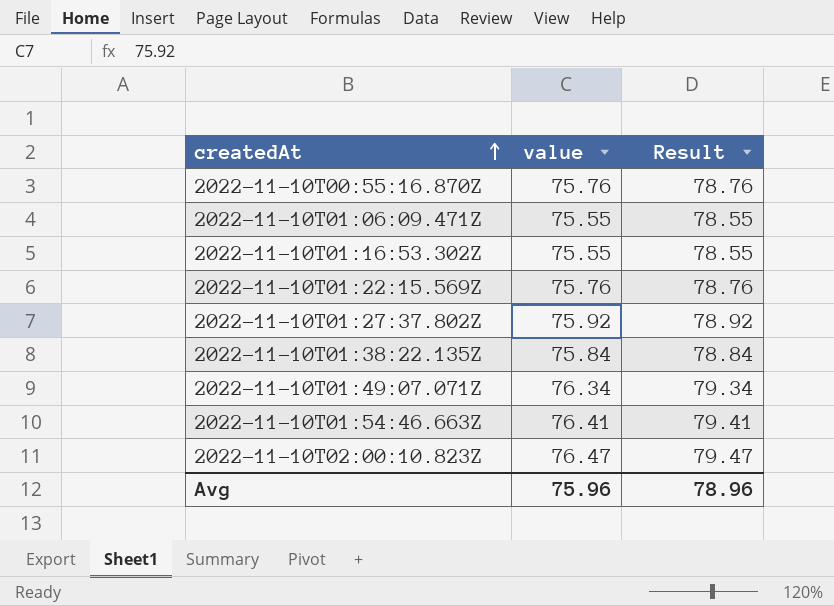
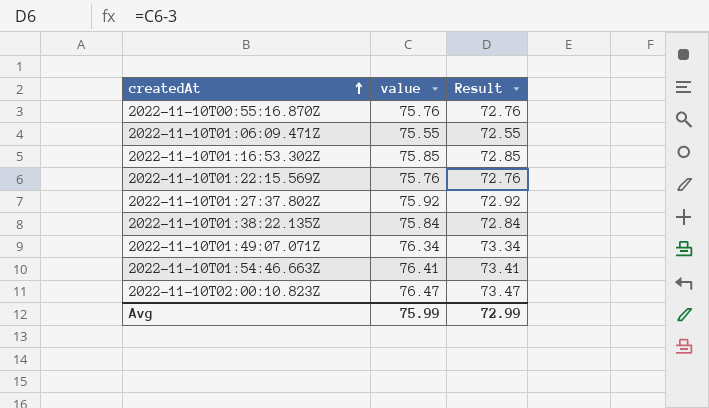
column Result | formula: [value] + 3 -> [value] - 3
2022-11-10T01:16:53.302Z | value: 75.55 -> 75.85
Avg | value: 75.96 -> 75.99
Avg | Result: 78.96 -> 72.99

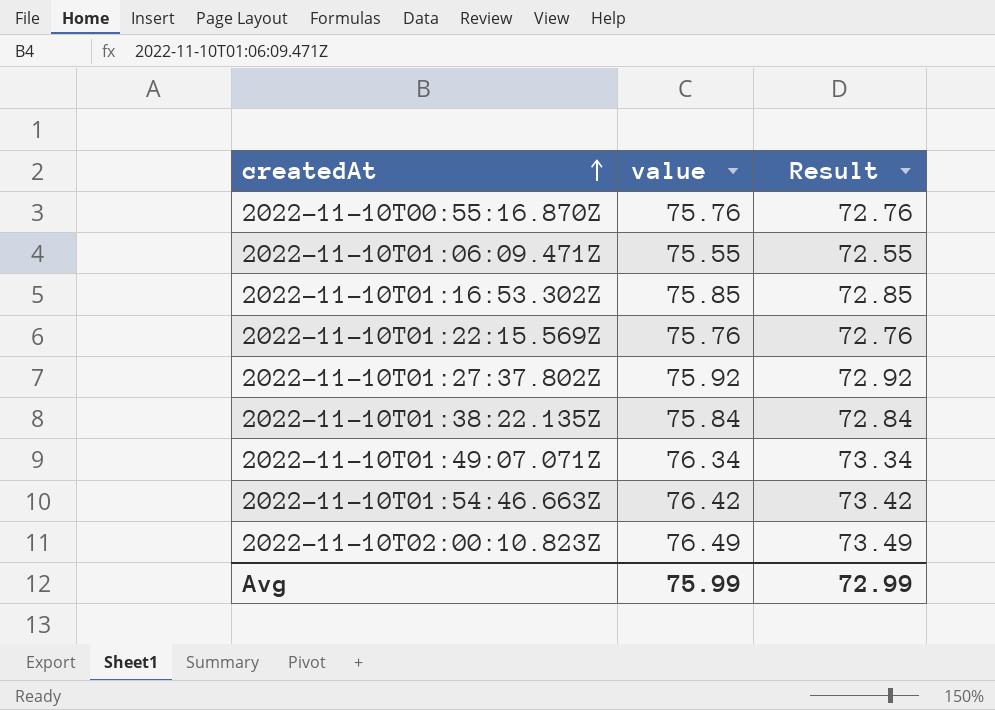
2022-11-10T01:54:46.663Z | value: 76.41 -> 76.42
2022-11-10T01:54:46.663Z | Result: 73.41 -> 73.42
2022-11-10T02:00:10.823Z | value: 76.47 -> 76.49
2022-11-10T02:00:10.823Z | Result: 73.47 -> 73.49

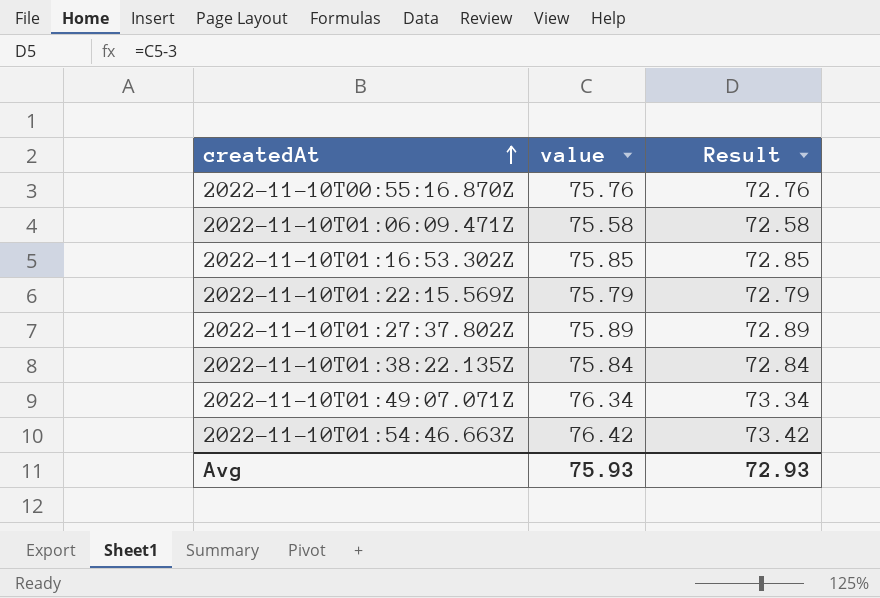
row 2022-11-10T02:00:10.823Z: 76.49 | 73.49 -> none
2022-11-10T01:06:09.471Z | value: 75.55 -> 75.58
2022-11-10T01:06:09.471Z | Result: 72.55 -> 72.58
2022-11-10T01:22:15.569Z | value: 75.76 -> 75.79
2022-11-10T01:22:15.569Z | Result: 72.76 -> 72.79
2022-11-10T01:27:37.802Z | value: 75.92 -> 75.89
2022-11-10T01:27:37.802Z | Result: 72.92 -> 72.89
Avg | value: 75.99 -> 75.93
Avg | Result: 72.99 -> 72.93

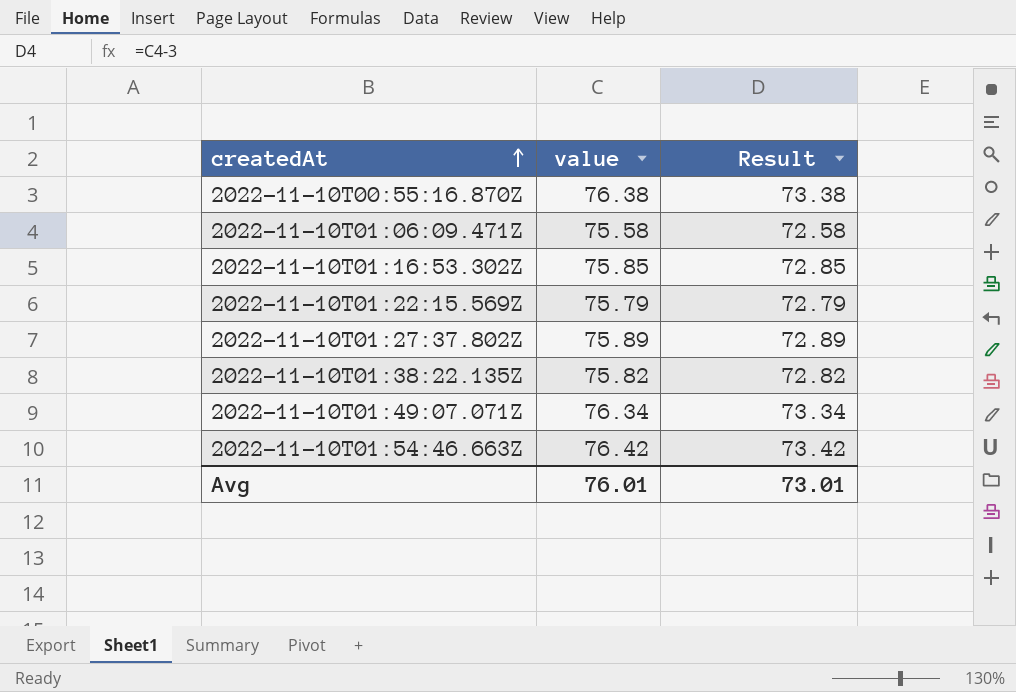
2022-11-10T00:55:16.870Z | value: 75.76 -> 76.38
2022-11-10T00:55:16.870Z | Result: 72.76 -> 73.38
2022-11-10T01:38:22.135Z | value: 75.84 -> 75.82
2022-11-10T01:38:22.135Z | Result: 72.84 -> 72.82
Avg | value: 75.93 -> 76.01
Avg | Result: 72.93 -> 73.01

